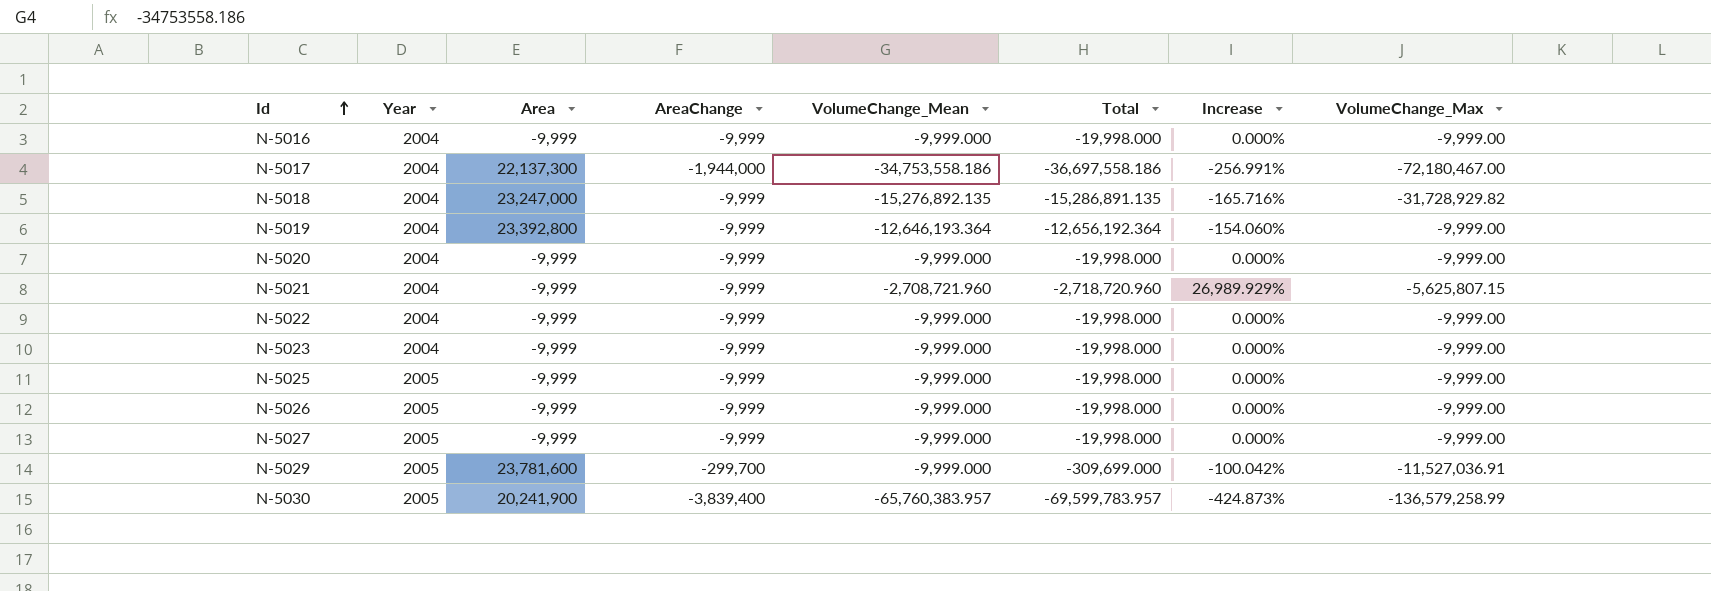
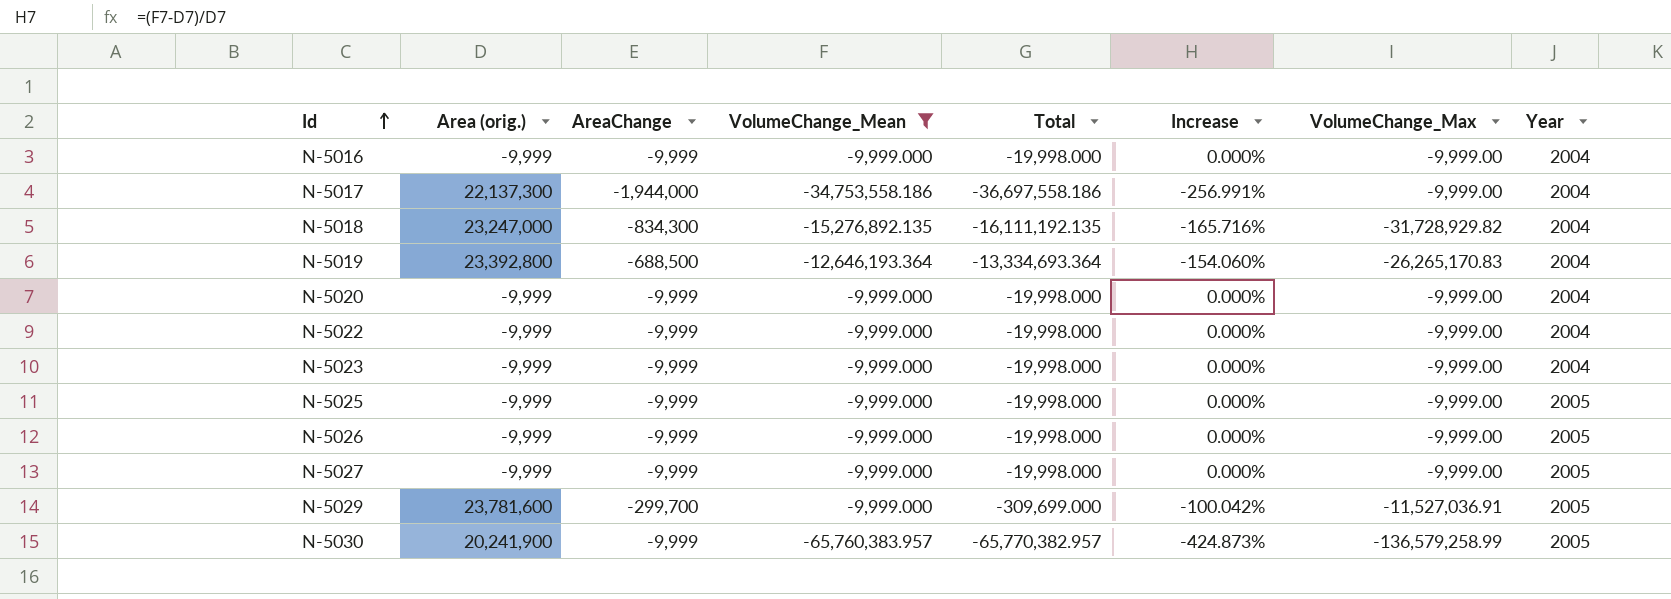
filter: none -> VolumeChange_Mean != -2,708,721.960
column name: Area -> Area (orig.)
column Year | position: 2 -> 8
N-5017 | VolumeChange_Max: -72,180,467.00 -> -9,999.00
N-5018 | AreaChange: -9,999 -> -834,300
N-5018 | Total: -15,286,891.135 -> -16,111,192.135
N-5019 | AreaChange: -9,999 -> -688,500
N-5019 | Total: -12,656,192.364 -> -13,334,693.364
N-5019 | VolumeChange_Max: -9,999.00 -> -26,265,170.83
N-5030 | AreaChange: -3,839,400 -> -9,999
N-5030 | Total: -69,599,783.957 -> -65,770,382.957

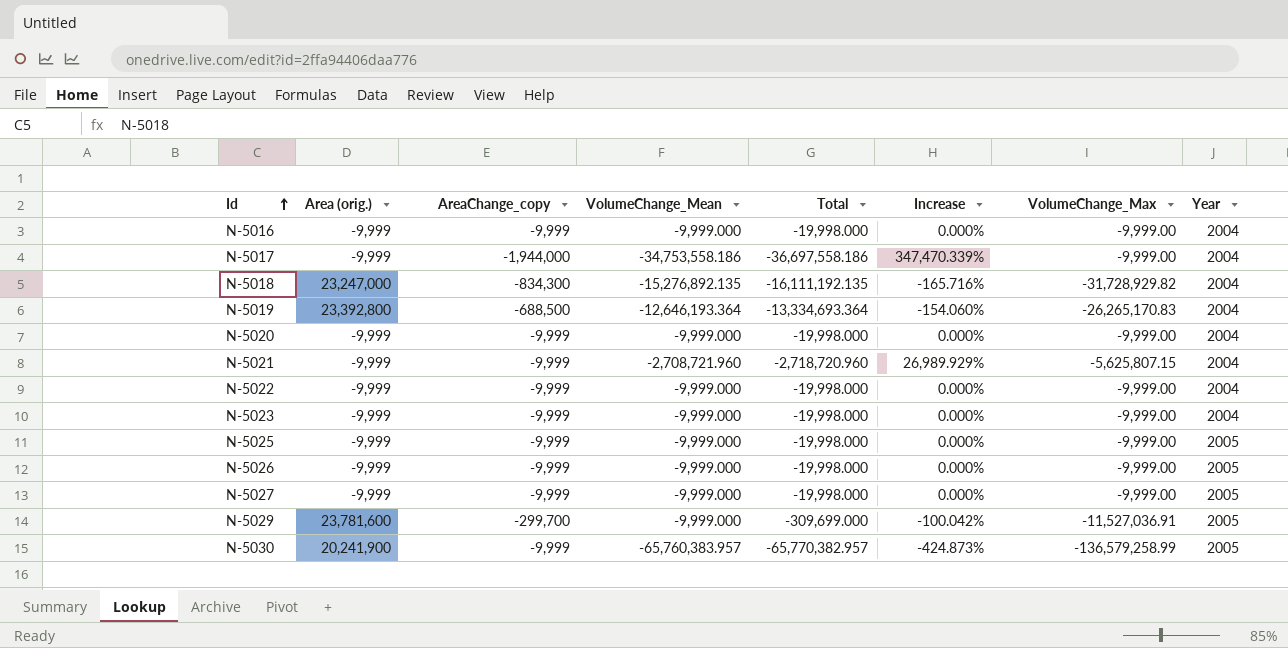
filter: VolumeChange_Mean != -2,708,721.960 -> none
column name: AreaChange -> AreaChange_copy
N-5017 | Area (orig.): 22,137,300 -> -9,999
N-5017 | Increase: -256.991% -> 347,470.339%

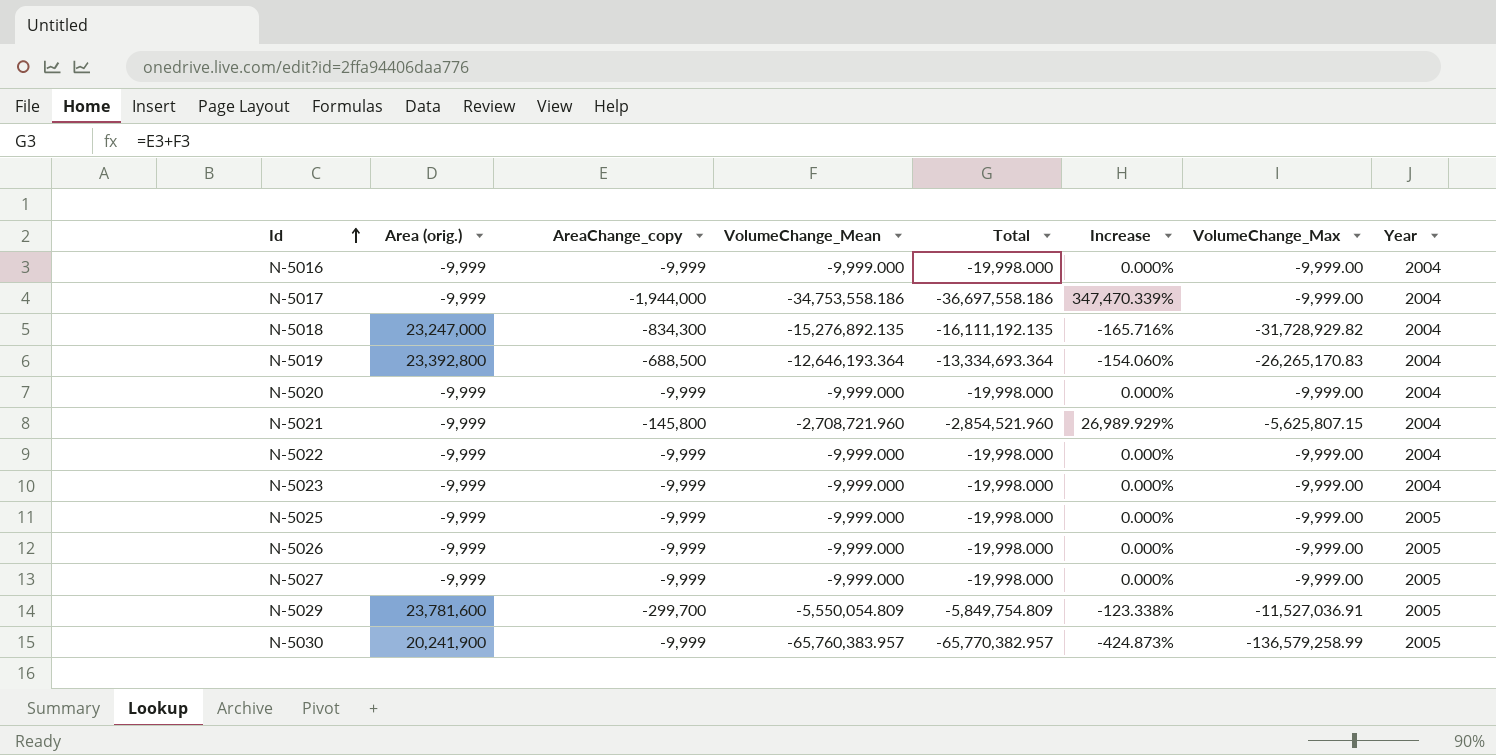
N-5021 | AreaChange_copy: -9,999 -> -145,800
N-5021 | Total: -2,718,720.960 -> -2,854,521.960
N-5029 | VolumeChange_Mean: -9,999.000 -> -5,550,054.809
N-5029 | Total: -309,699.000 -> -5,849,754.809
N-5029 | Increase: -100.042% -> -123.338%

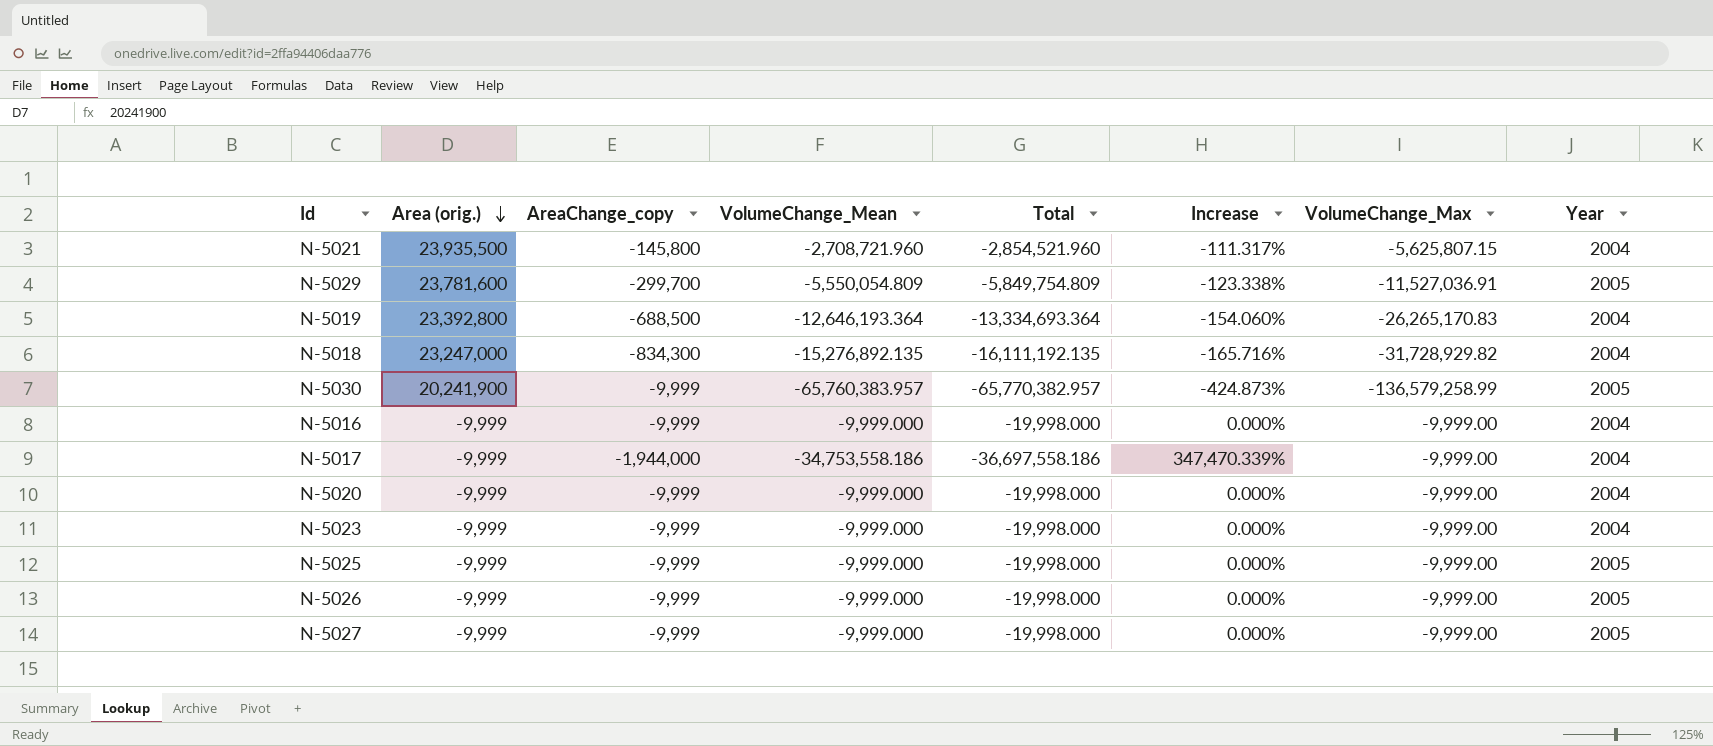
row order: Id ascending -> Area (orig.) descending
row N-5022: -9,999 | -9,999 | -9,999.000 | -19,998.000 | 0.000% | -9,999.00 | 2004 -> none
N-5021 | Area (orig.): -9,999 -> 23,935,500
N-5021 | Increase: 26,989.929% -> -111.317%

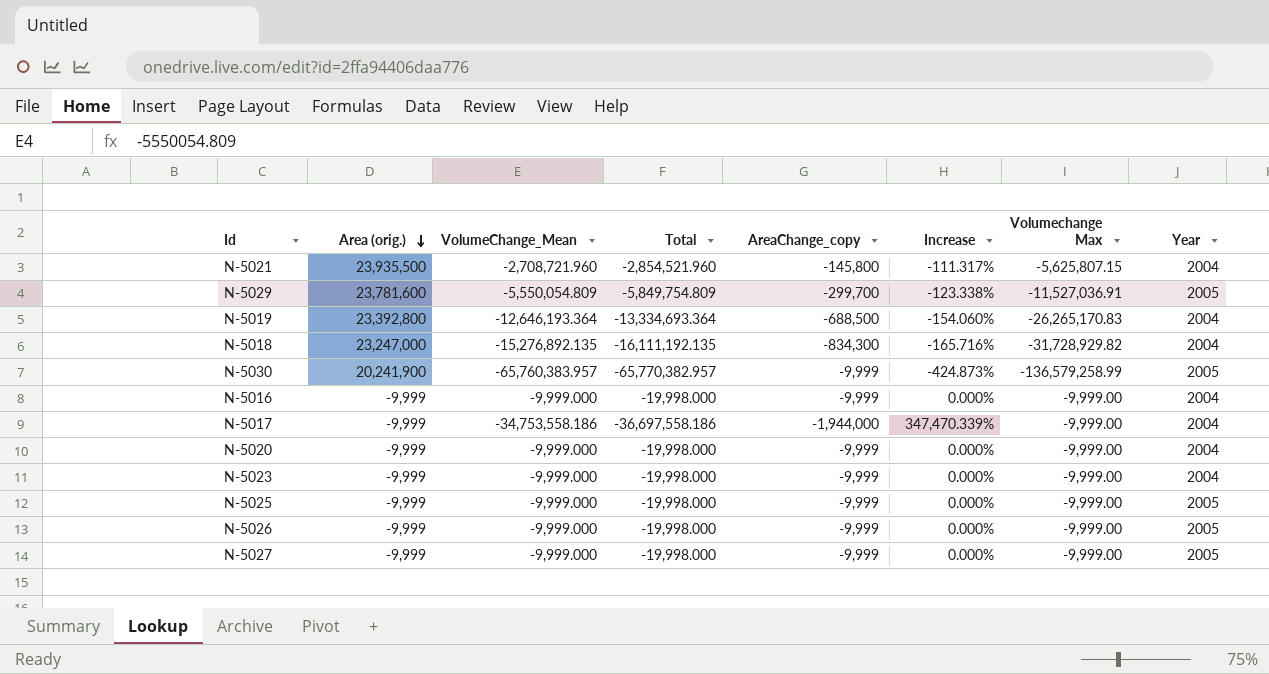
column AreaChange_copy | position: 3 -> 5
column name: VolumeChange_Max -> Volumechange Max

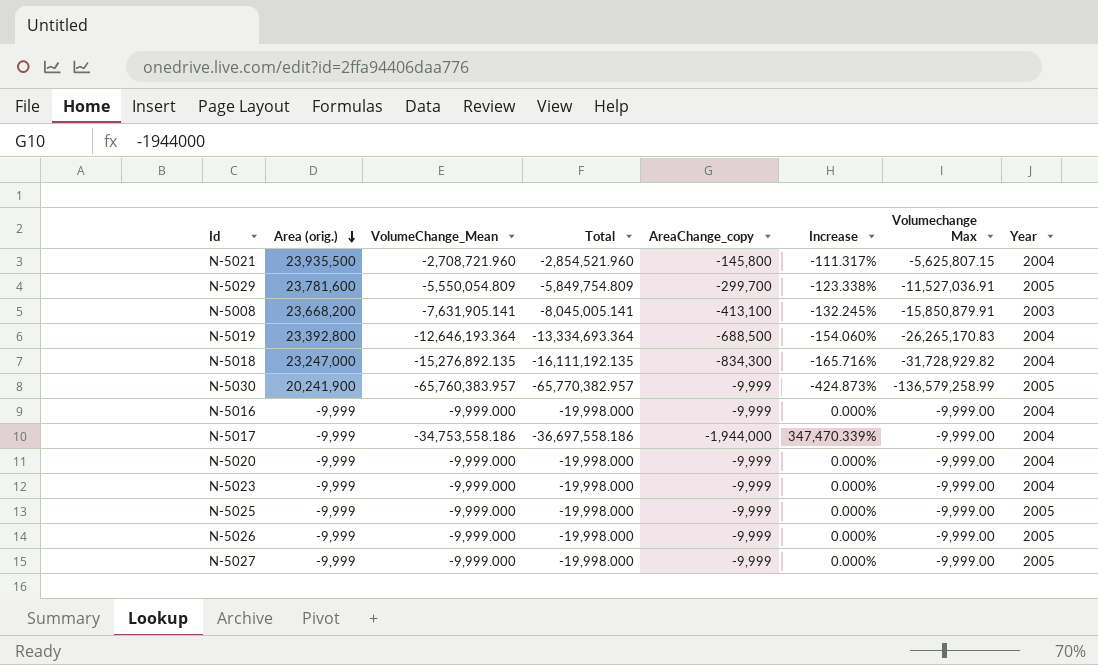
row N-5008: none -> 23,668,200 | -7,631,905.141 | -8,045,005.141 | -413,100 | -132.245% | -15,850,879.91 | 2003

